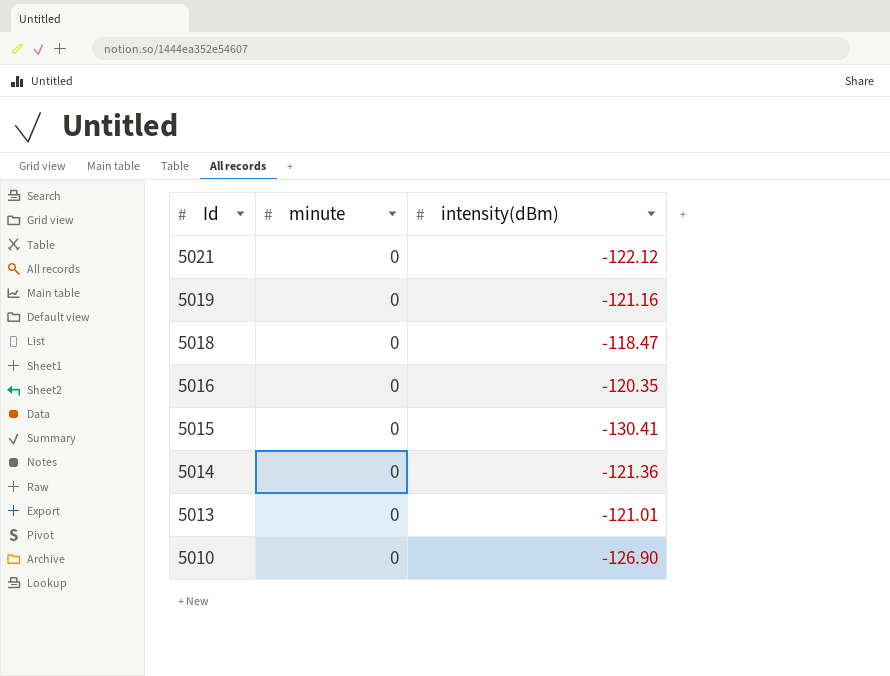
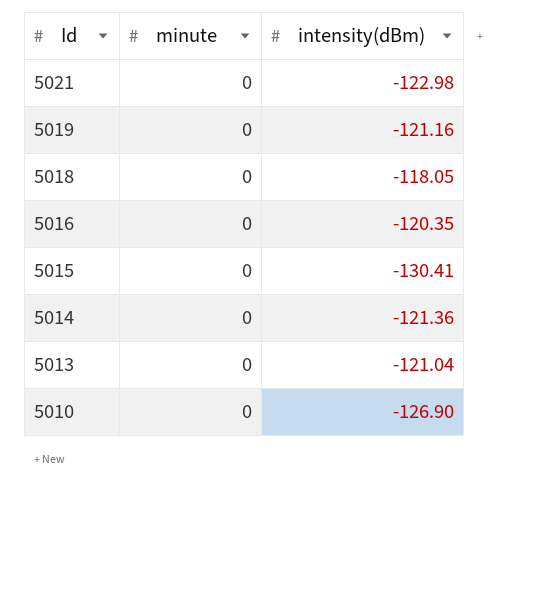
5021 | intensity(dBm): -122.12 -> -122.98
5018 | intensity(dBm): -118.47 -> -118.05
5013 | intensity(dBm): -121.01 -> -121.04

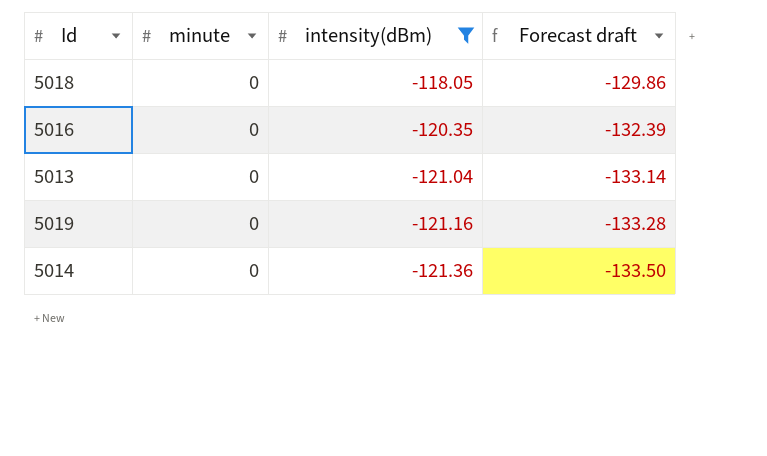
filter: none -> intensity(dBm) >= -121.36
row order: Id descending -> intensity(dBm) descending
column Forecast draft | formula: none -> [intensity(dBm)] * 1.1

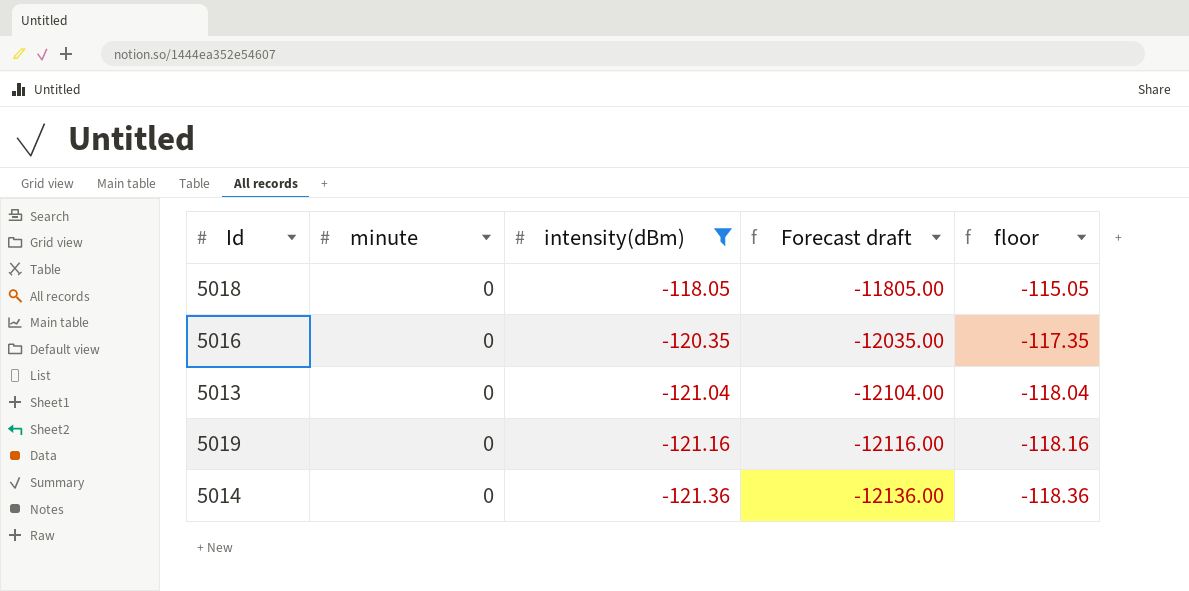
column Forecast draft | formula: [intensity(dBm)] * 1.1 -> [intensity(dBm)] * 100
column floor | formula: none -> [intensity(dBm)] + 3

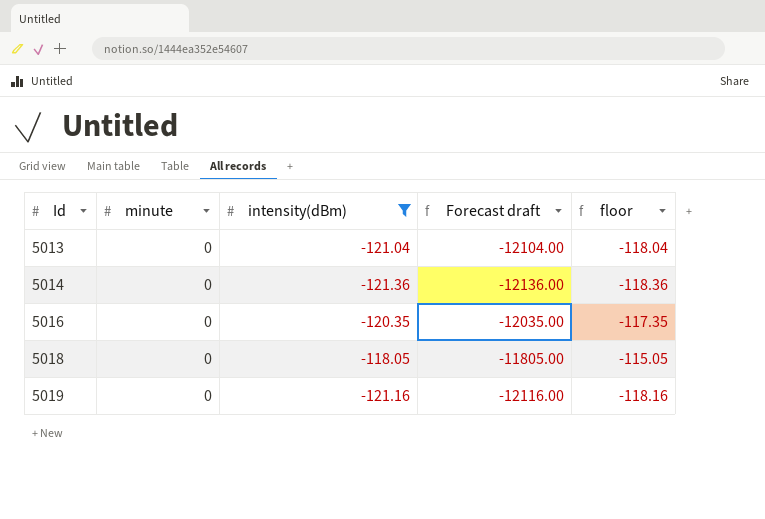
row order: intensity(dBm) descending -> Id ascending

